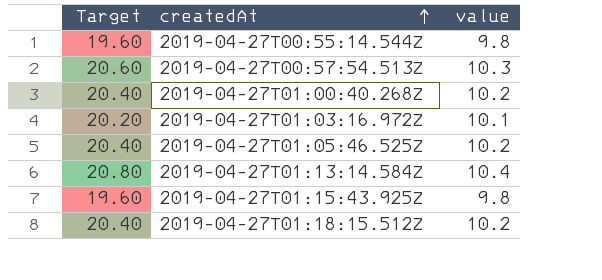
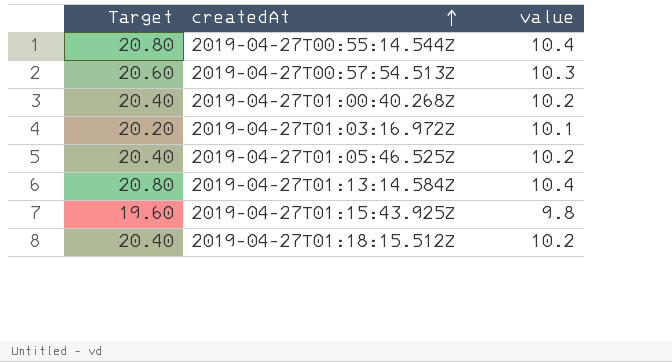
2019-04-27T00:55:14.544Z | Target: 19.60 -> 20.80
2019-04-27T00:55:14.544Z | value: 9.8 -> 10.4

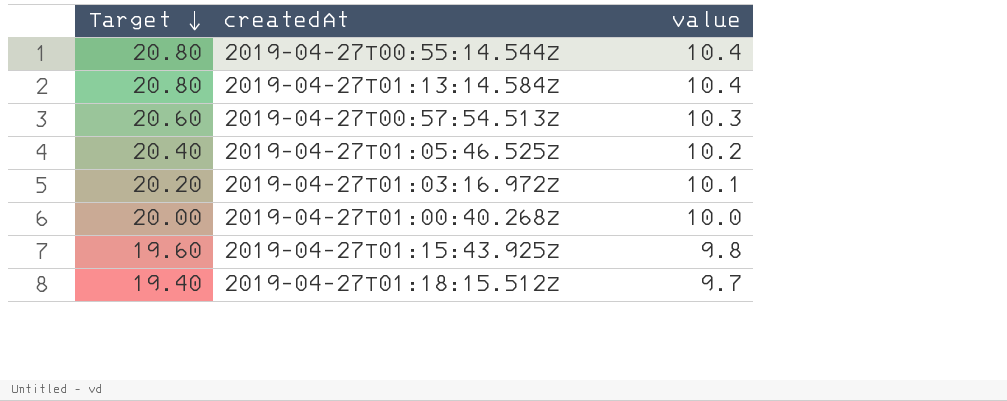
row order: createdAt ascending -> Target descending
2019-04-27T01:00:40.268Z | Target: 20.40 -> 20.00
2019-04-27T01:00:40.268Z | value: 10.2 -> 10.0
2019-04-27T01:18:15.512Z | Target: 20.40 -> 19.40
2019-04-27T01:18:15.512Z | value: 10.2 -> 9.7

